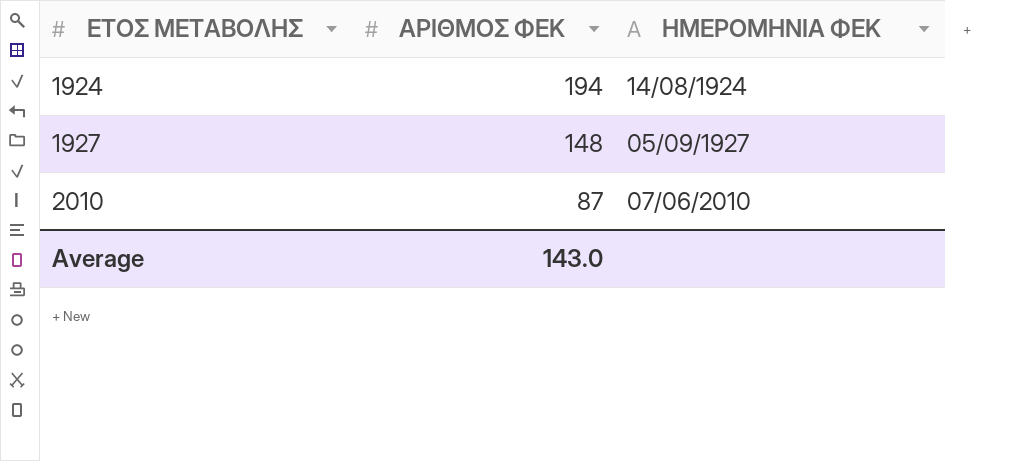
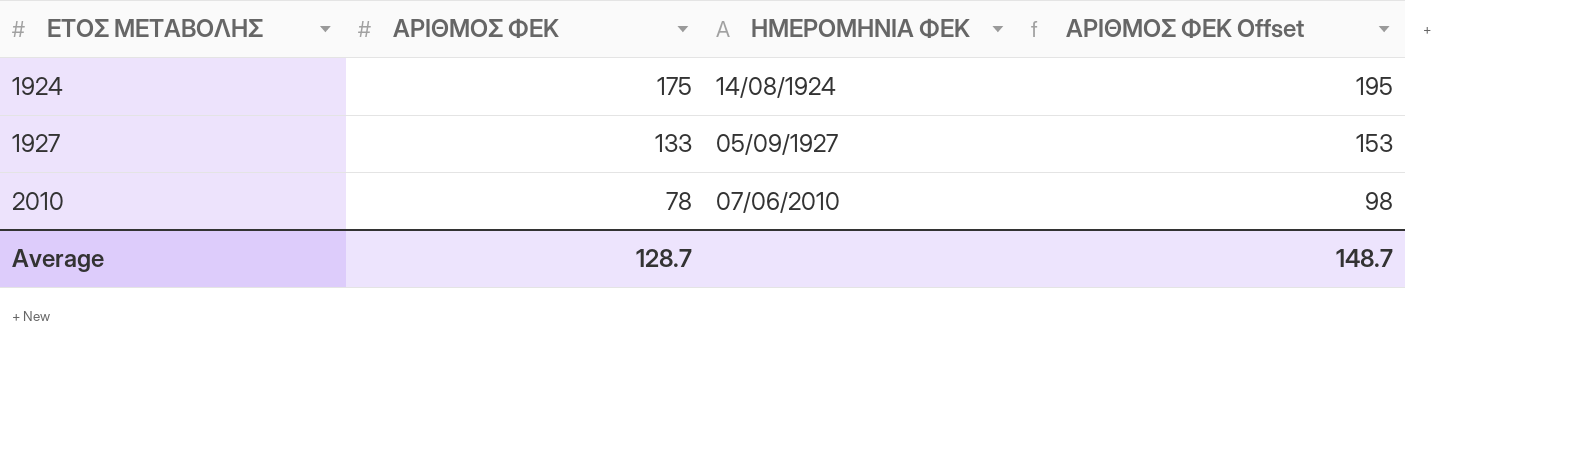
column ΑΡΙΘΜΟΣ ΦΕΚ Offset | formula: none -> [ΑΡΙΘΜΟΣ ΦΕΚ] + 20
1924 | ΑΡΙΘΜΟΣ ΦΕΚ: 194 -> 175
1927 | ΑΡΙΘΜΟΣ ΦΕΚ: 148 -> 133
2010 | ΑΡΙΘΜΟΣ ΦΕΚ: 87 -> 78
Average | ΑΡΙΘΜΟΣ ΦΕΚ: 143.0 -> 128.7

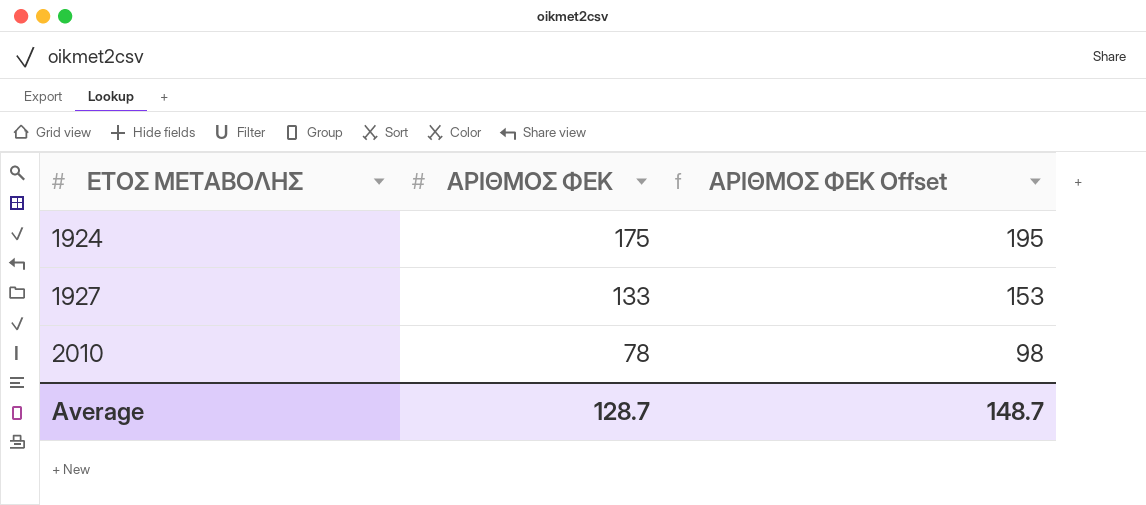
column ΗΜΕΡΟΜΗΝΙΑ ΦΕΚ | position: 3 -> none

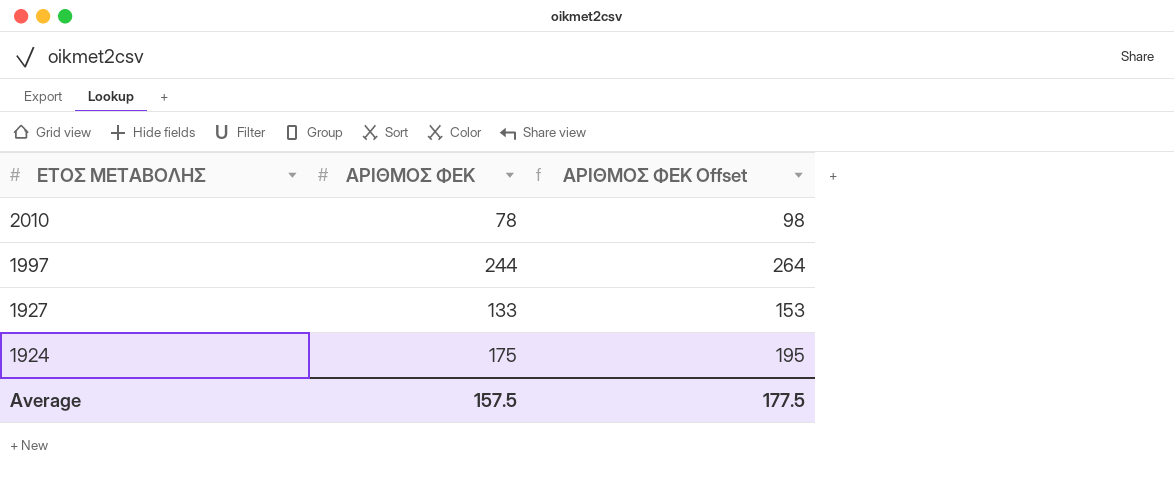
row order: ΕΤΟΣ ΜΕΤΑΒΟΛΗΣ ascending -> ΕΤΟΣ ΜΕΤΑΒΟΛΗΣ descending
row 1997: none -> 244 | 264
Average | ΑΡΙΘΜΟΣ ΦΕΚ: 128.7 -> 157.5
Average | ΑΡΙΘΜΟΣ ΦΕΚ Offset: 148.7 -> 177.5

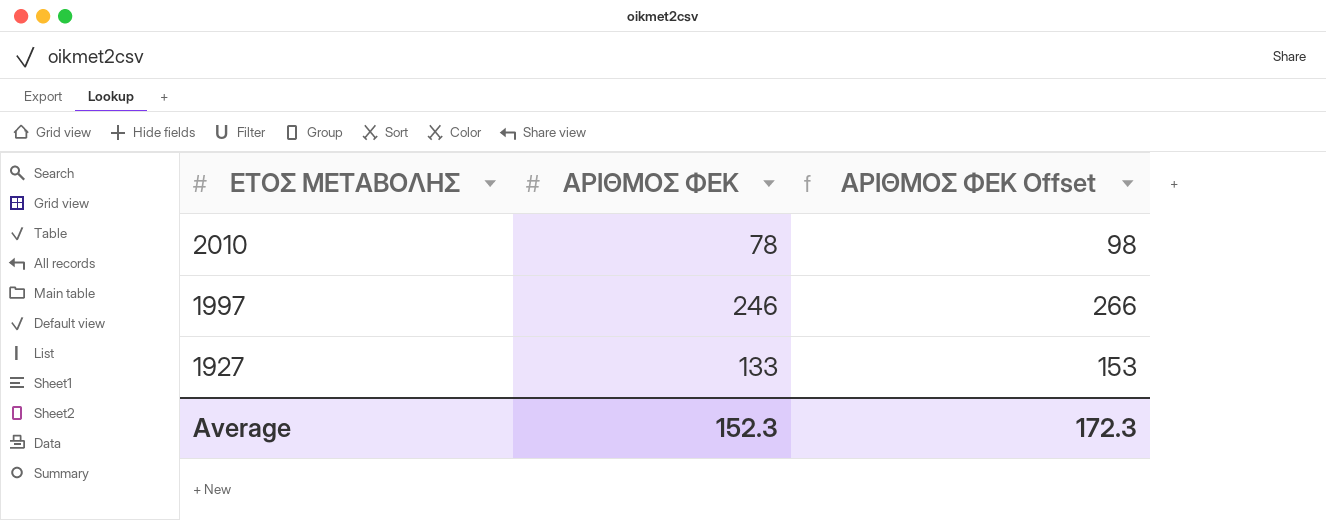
row 1924: 175 | 195 -> none
1997 | ΑΡΙΘΜΟΣ ΦΕΚ: 244 -> 246
1997 | ΑΡΙΘΜΟΣ ΦΕΚ Offset: 264 -> 266
Average | ΑΡΙΘΜΟΣ ΦΕΚ: 157.5 -> 152.3
Average | ΑΡΙΘΜΟΣ ΦΕΚ Offset: 177.5 -> 172.3

